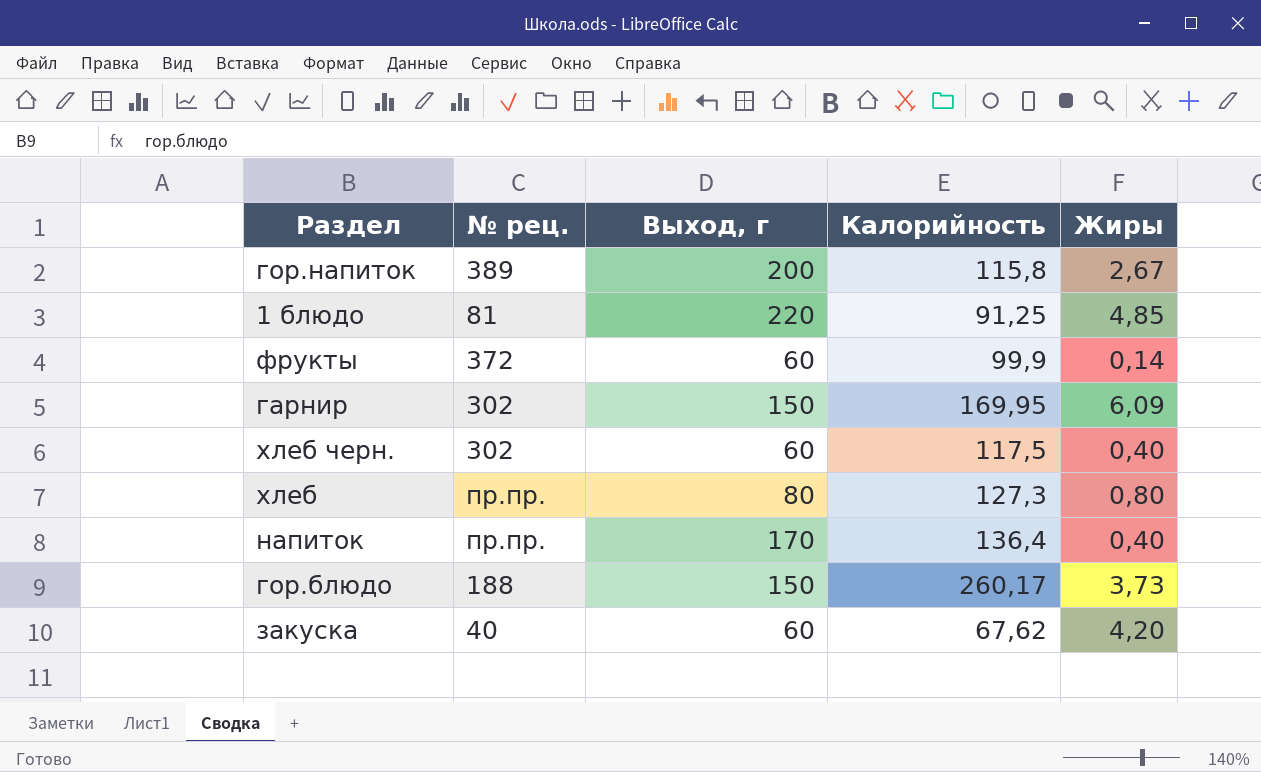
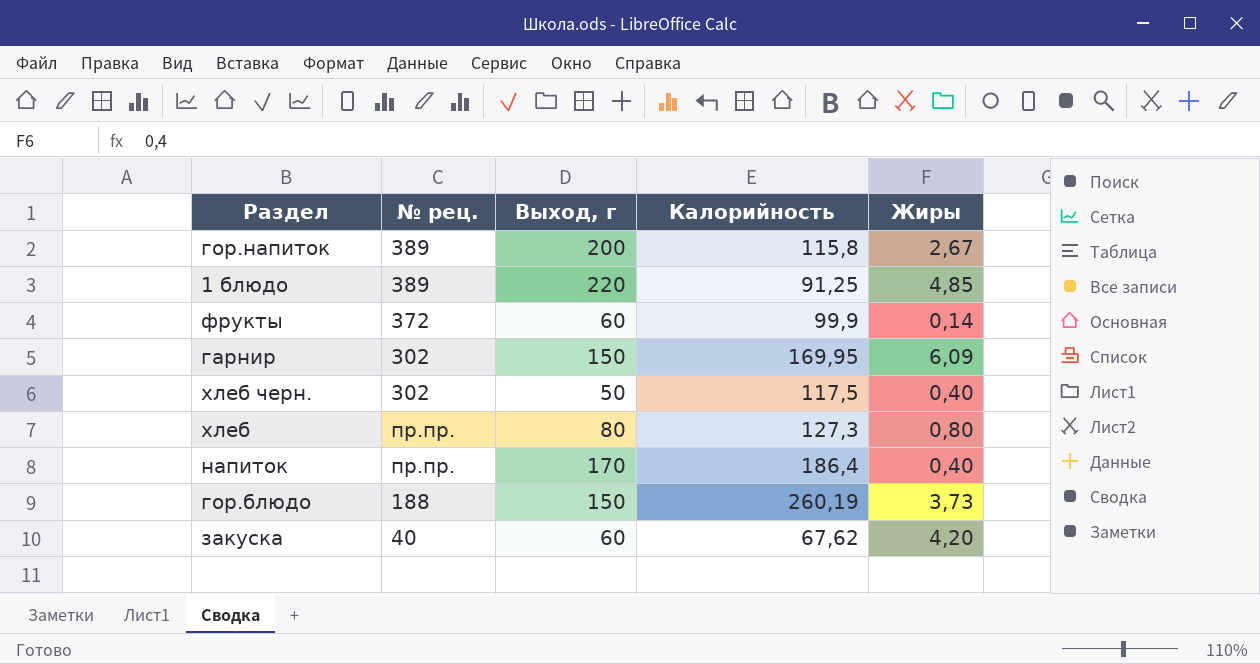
1 блюдо | № рец.: 81 -> 389
хлеб черн. | Выход, г: 60 -> 50
напиток | Калорийность: 136,4 -> 186,4
гор.блюдо | Калорийность: 260,17 -> 260,19

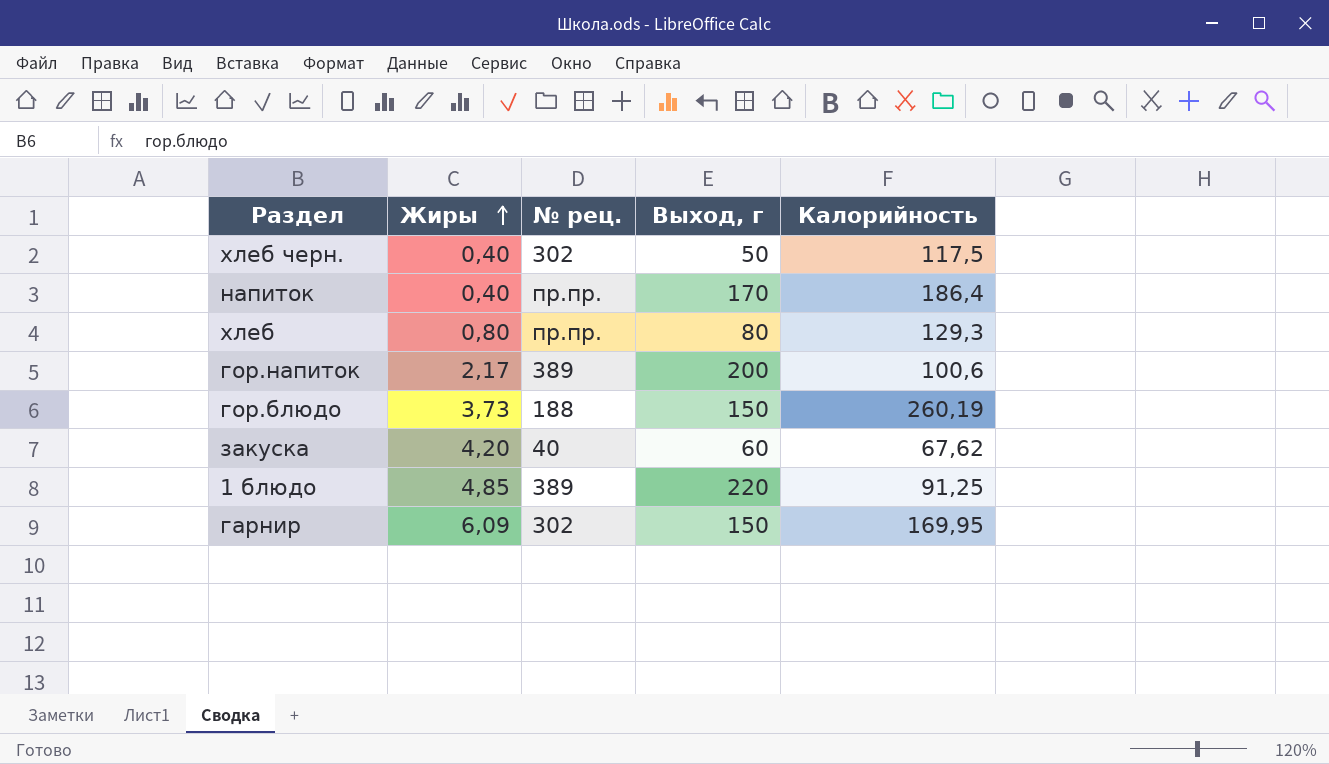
row order: none -> Жиры ascending
column Жиры | position: 5 -> 2
row фрукты: 372 | 60 | 99,9 | 0,14 -> none
хлеб | Калорийность: 127,3 -> 129,3
гор.напиток | Жиры: 2,67 -> 2,17
гор.напиток | Калорийность: 115,8 -> 100,6

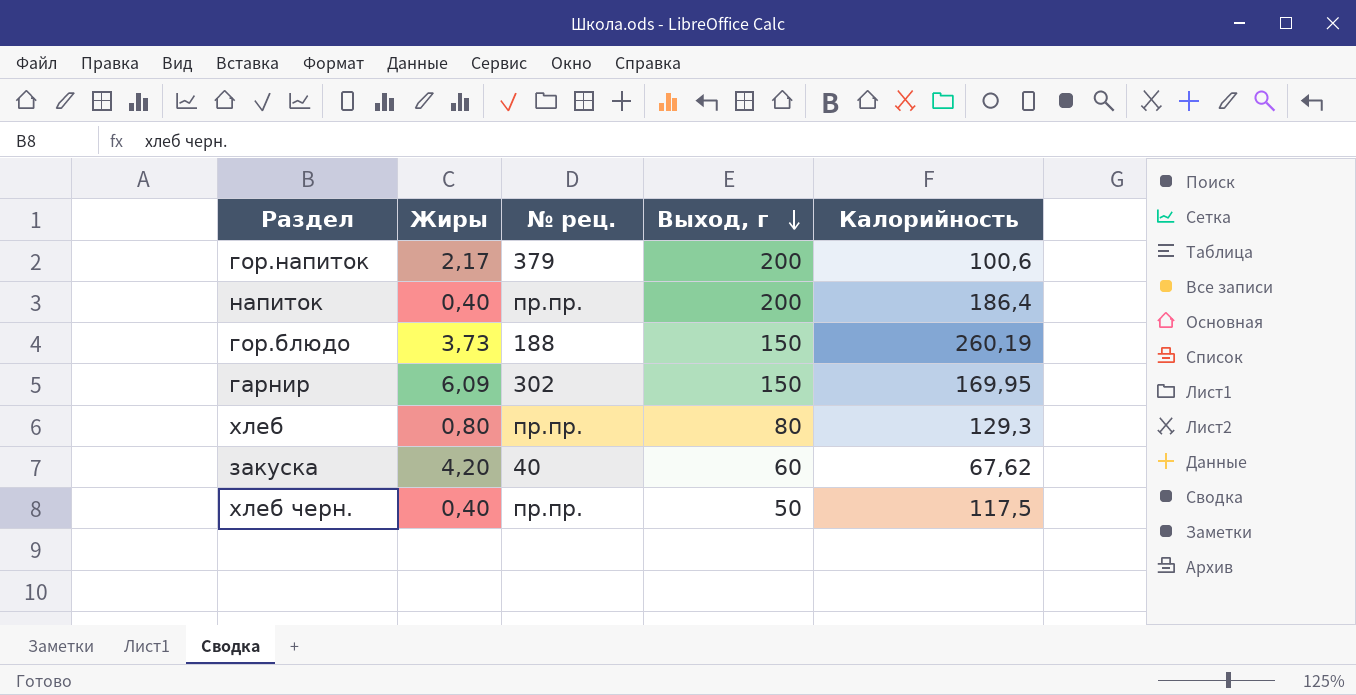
row order: Жиры ascending -> Выход, г descending
row 1 блюдо: 4,85 | 389 | 220 | 91,25 -> none
гор.напиток | № рец.: 389 -> 379
напиток | Выход, г: 170 -> 200
хлеб черн. | № рец.: 302 -> пр.пр.

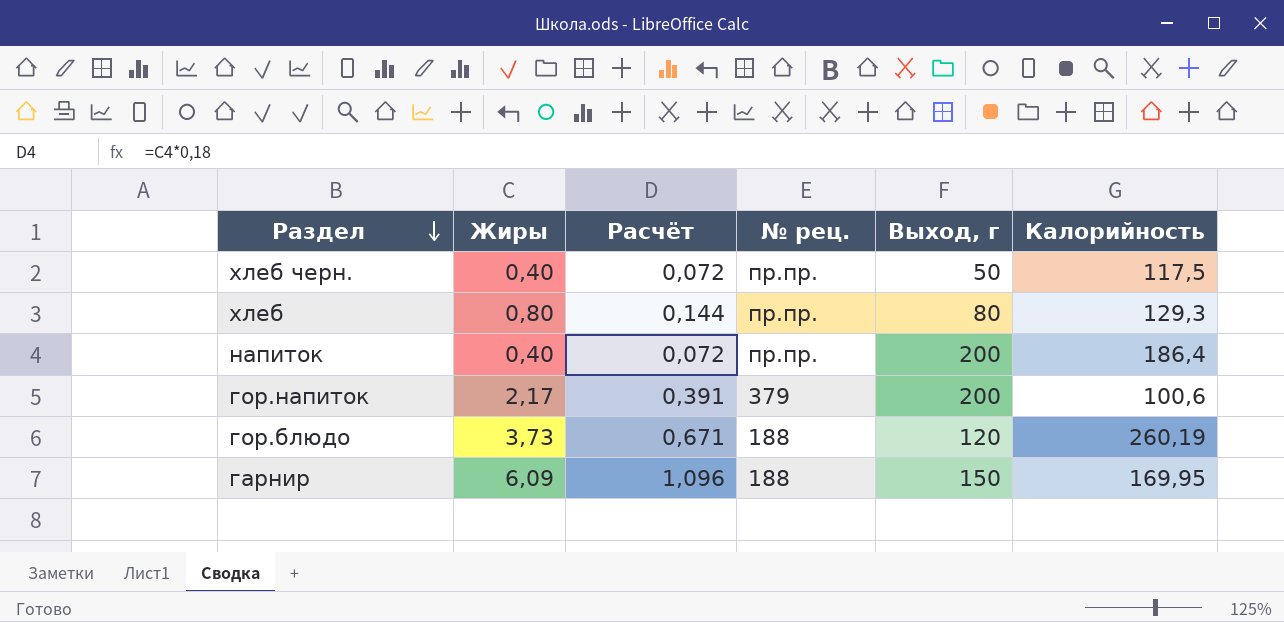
row order: Выход, г descending -> Раздел descending
column Расчёт | formula: none -> [Жиры] * 0,18
row закуска: 4,20 | 40 | 60 | 67,62 -> none
гор.блюдо | Выход, г: 150 -> 120
гарнир | № рец.: 302 -> 188

